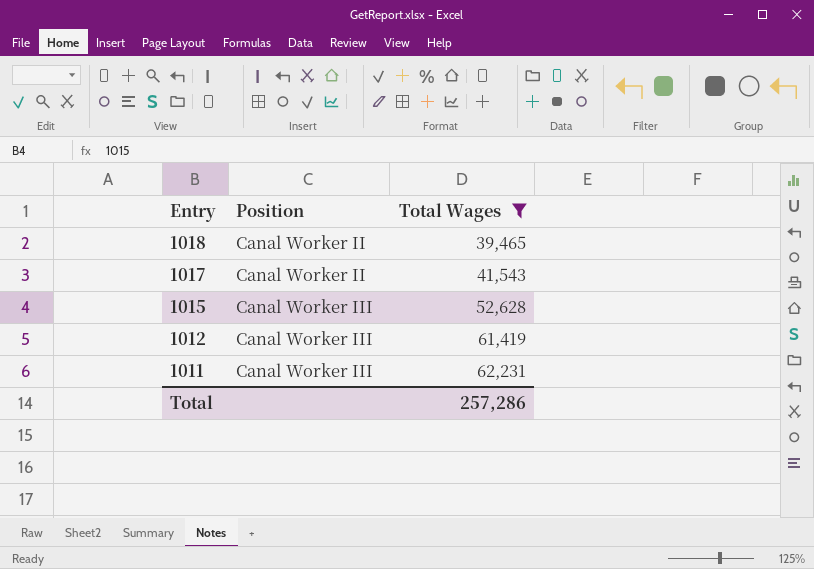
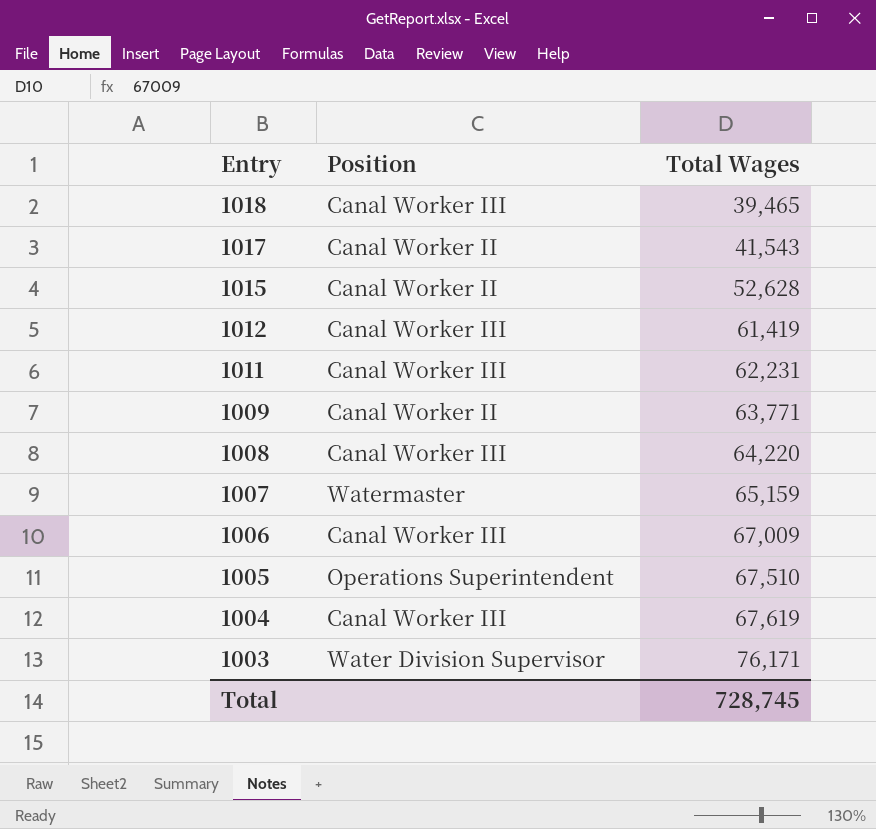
filter: Total Wages <= 62,231 -> none
1018 | Position: Canal Worker II -> Canal Worker III
1015 | Position: Canal Worker III -> Canal Worker II
Total | Total Wages: 257,286 -> 728,745

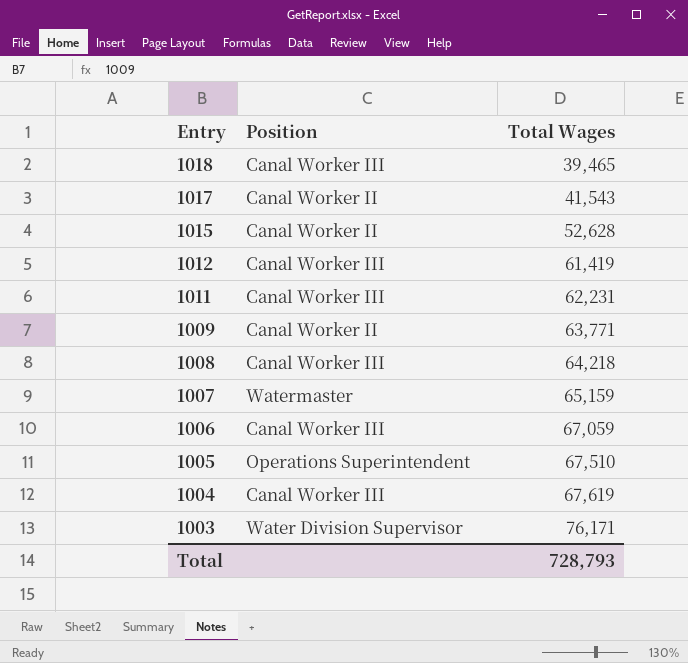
1008 | Total Wages: 64,220 -> 64,218
1006 | Total Wages: 67,009 -> 67,059
Total | Total Wages: 728,745 -> 728,793

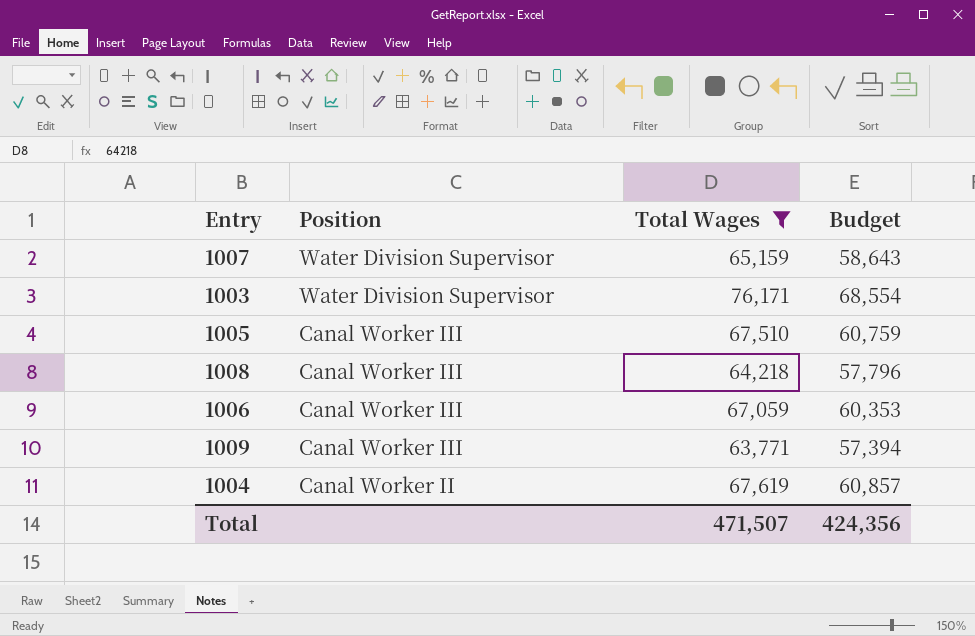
filter: none -> Total Wages >= 63,771
row order: Entry descending -> Position descending
column Budget | formula: none -> [Total Wages] * 0.9
1007 | Position: Watermaster -> Water Division Supervisor
1005 | Position: Operations Superintendent -> Canal Worker III
1009 | Position: Canal Worker II -> Canal Worker III
1004 | Position: Canal Worker III -> Canal Worker II
Total | Total Wages: 728,793 -> 471,507

